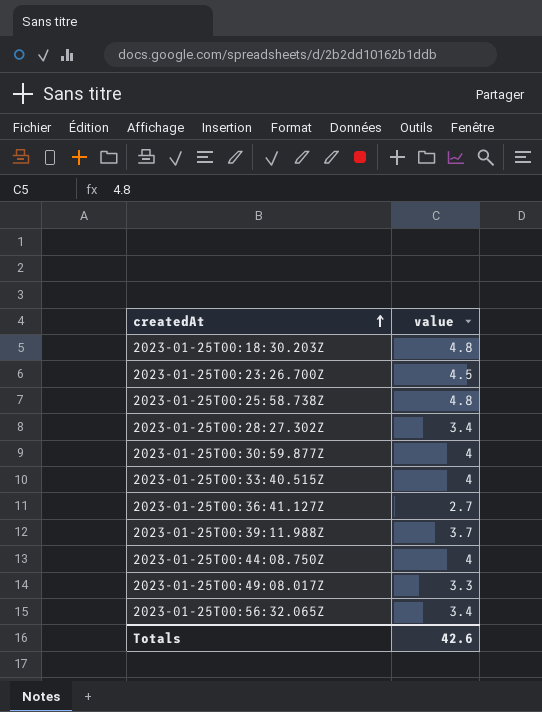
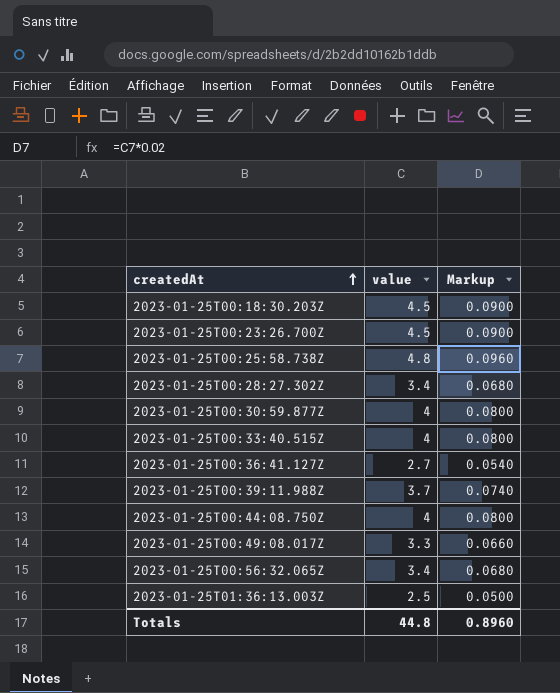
column Markup | formula: none -> [value] * 0.02
2023-01-25T00:18:30.203Z | value: 4.8 -> 4.5
row 2023-01-25T01:36:13.003Z: none -> 2.5 | 0.0500
Totals | value: 42.6 -> 44.8

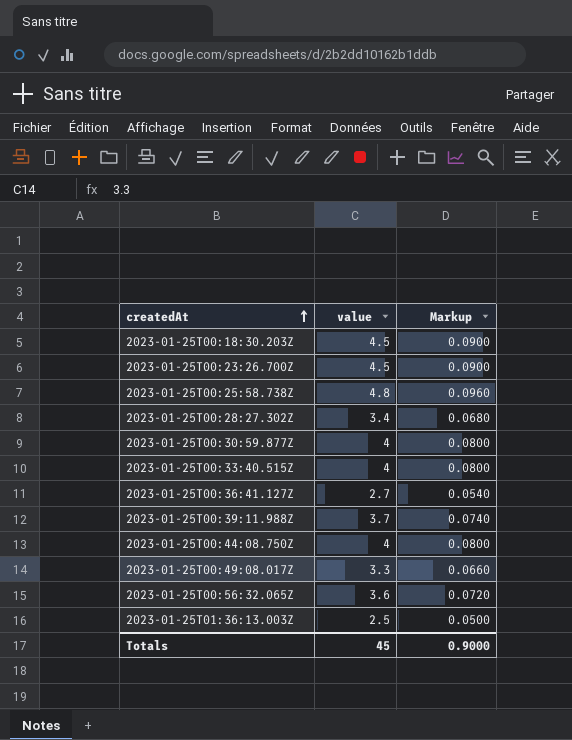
2023-01-25T00:56:32.065Z | value: 3.4 -> 3.6
2023-01-25T00:56:32.065Z | Markup: 0.0680 -> 0.0720
Totals | value: 44.8 -> 45
Totals | Markup: 0.8960 -> 0.9000

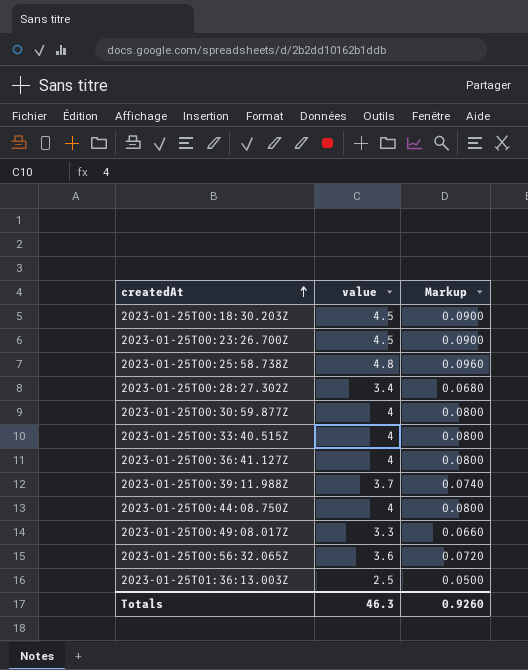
2023-01-25T00:36:41.127Z | value: 2.7 -> 4
2023-01-25T00:36:41.127Z | Markup: 0.0540 -> 0.0800
Totals | value: 45 -> 46.3
Totals | Markup: 0.9000 -> 0.9260

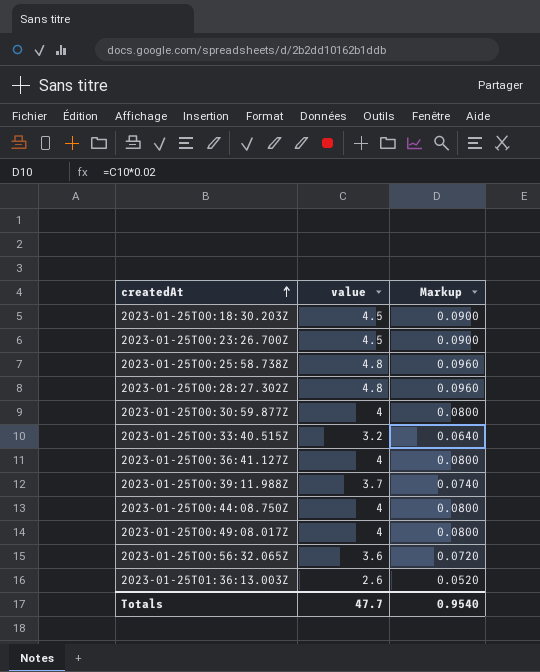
2023-01-25T00:28:27.302Z | value: 3.4 -> 4.8
2023-01-25T00:28:27.302Z | Markup: 0.0680 -> 0.0960
2023-01-25T00:33:40.515Z | value: 4 -> 3.2
2023-01-25T00:33:40.515Z | Markup: 0.0800 -> 0.0640
2023-01-25T00:49:08.017Z | value: 3.3 -> 4
2023-01-25T00:49:08.017Z | Markup: 0.0660 -> 0.0800
2023-01-25T01:36:13.003Z | value: 2.5 -> 2.6
2023-01-25T01:36:13.003Z | Markup: 0.0500 -> 0.0520
Totals | value: 46.3 -> 47.7
Totals | Markup: 0.9260 -> 0.9540

